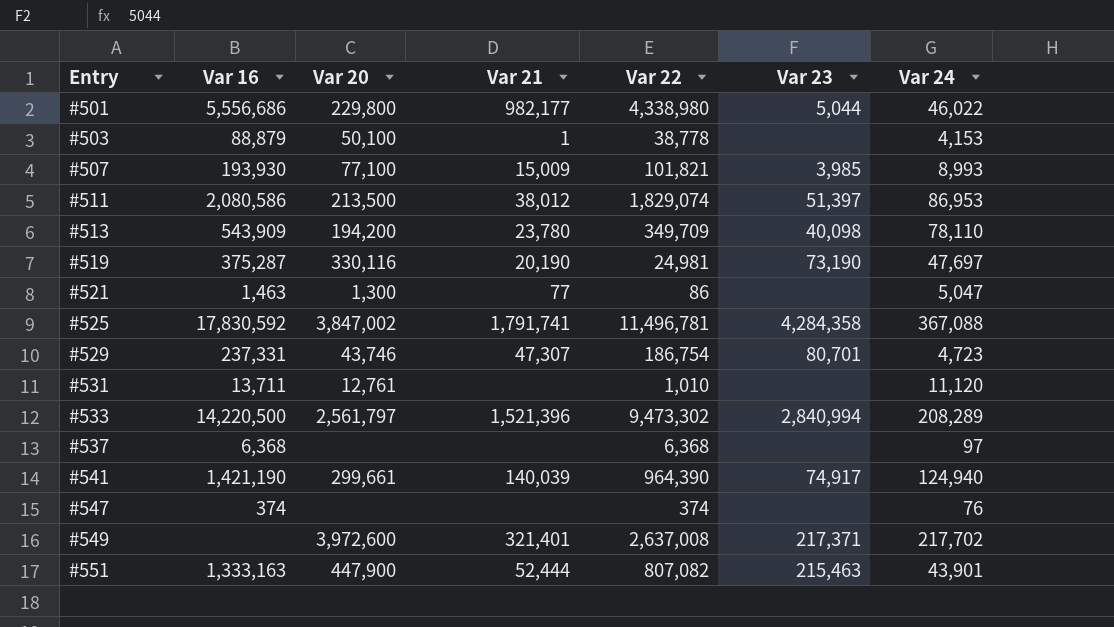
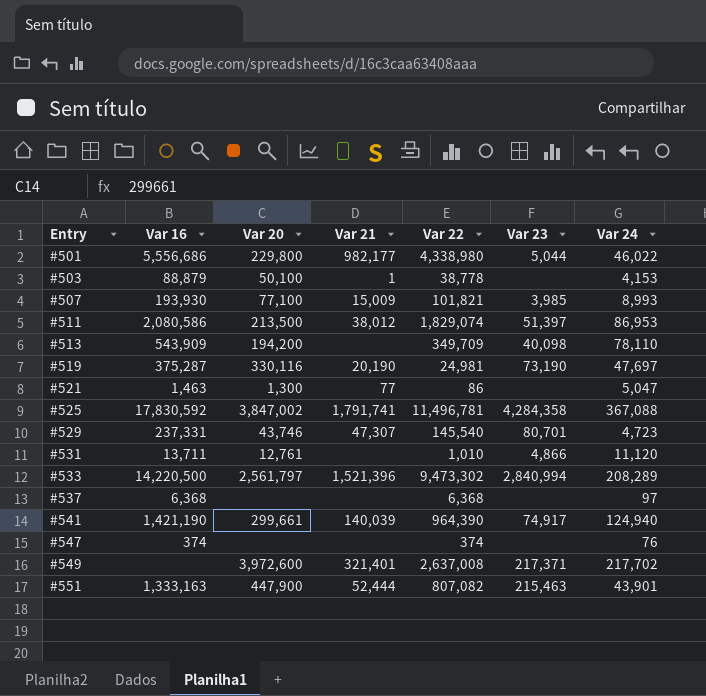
#513 | Var 21: 23,780 -> none
#529 | Var 22: 186,754 -> 145,540
#531 | Var 23: none -> 4,866

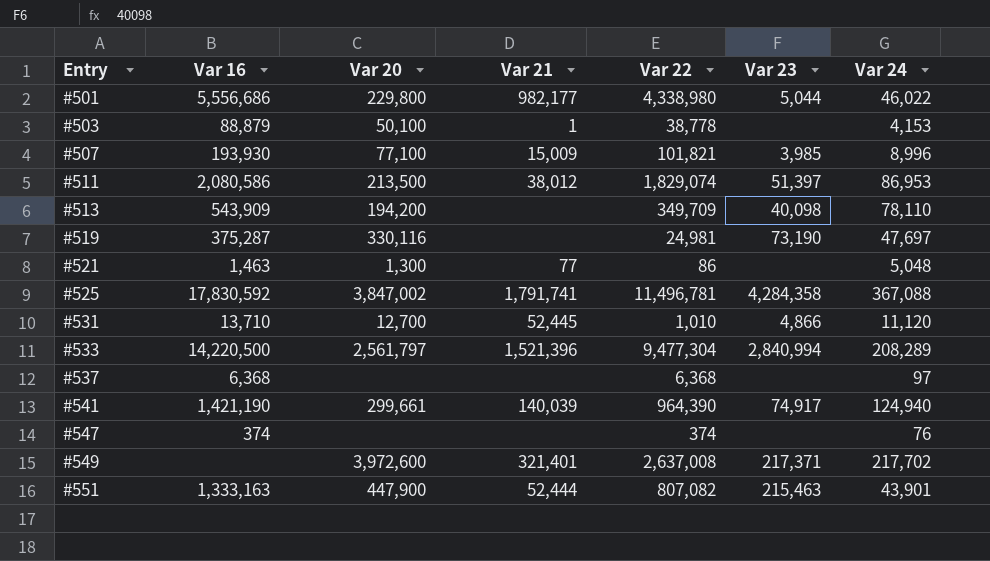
row #529: 237,331 | 43,746 | 47,307 | 145,540 | 80,701 | 4,723 -> none
#507 | Var 24: 8,993 -> 8,996
#519 | Var 21: 20,190 -> none
#521 | Var 24: 5,047 -> 5,048
#531 | Var 16: 13,711 -> 13,710
#531 | Var 20: 12,761 -> 12,700
#531 | Var 21: none -> 52,445
#533 | Var 22: 9,473,302 -> 9,477,304

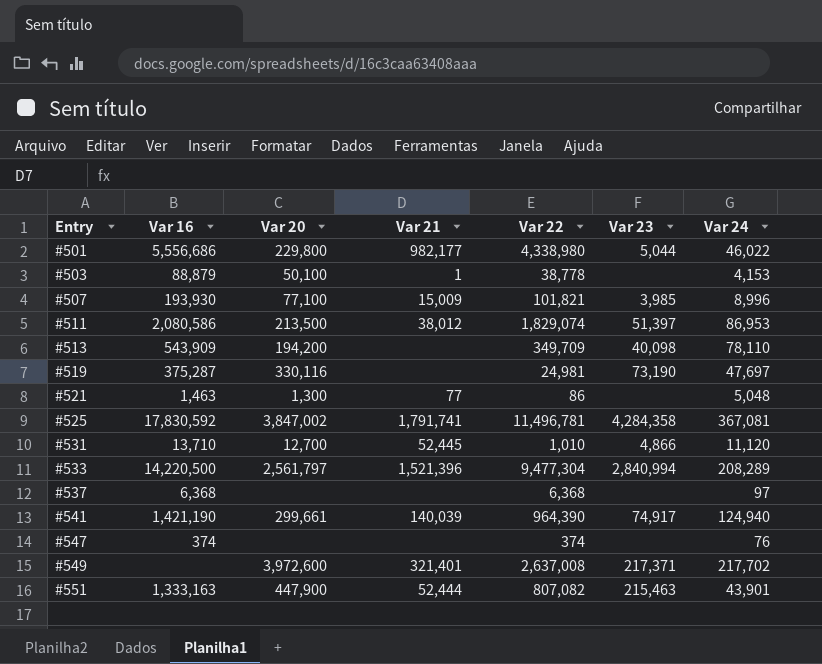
#525 | Var 24: 367,088 -> 367,081

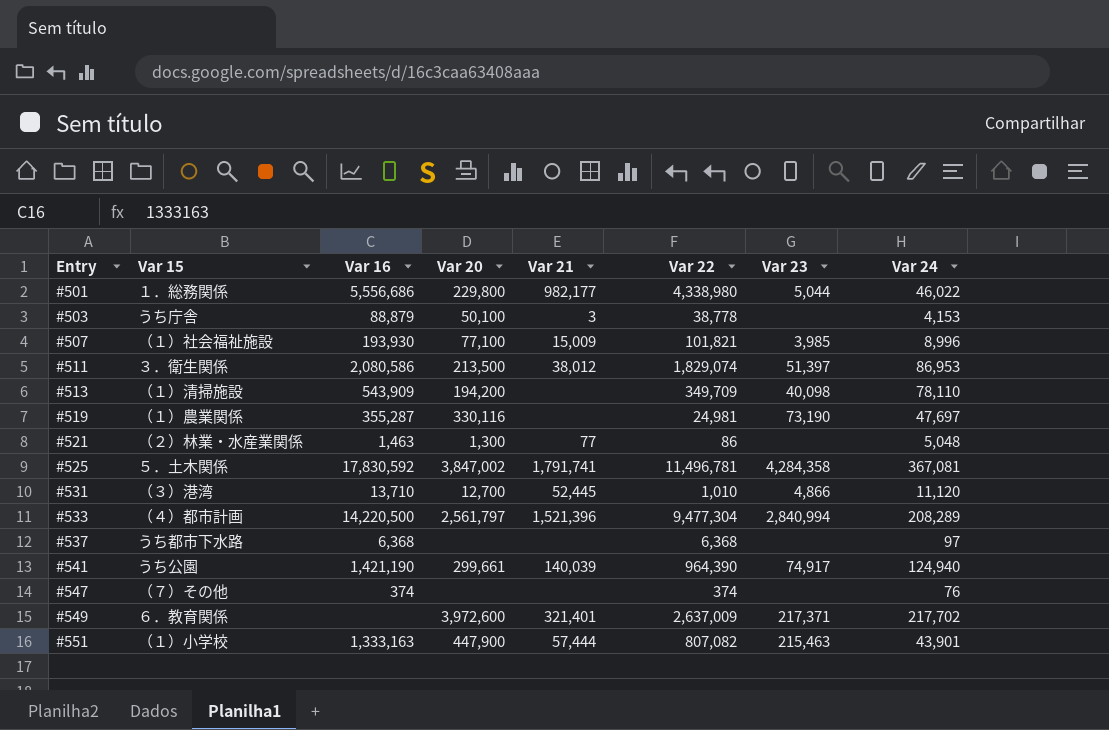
column Var 15 | position: none -> 2
#503 | Var 21: 1 -> 3
#519 | Var 16: 375,287 -> 355,287
#549 | Var 22: 2,637,008 -> 2,637,009
#551 | Var 21: 52,444 -> 57,444

